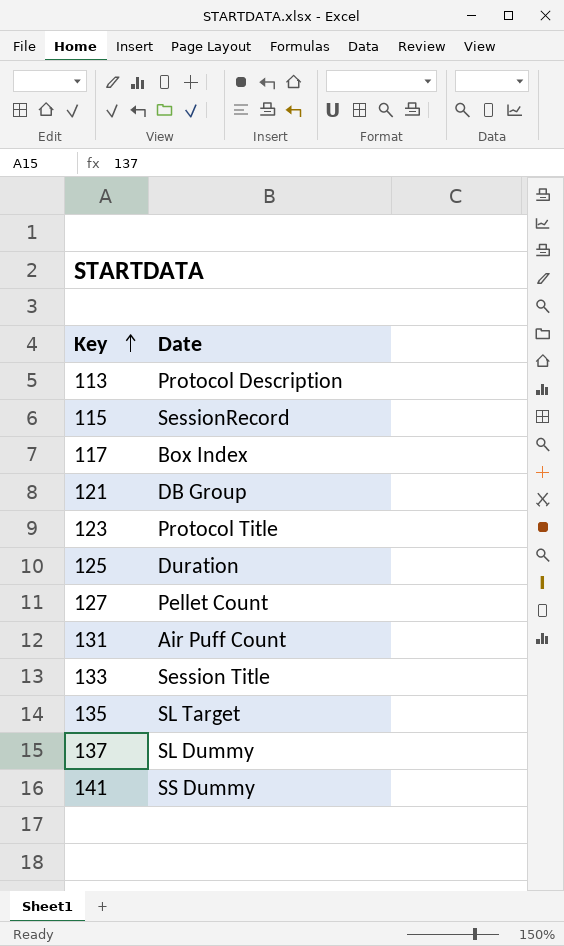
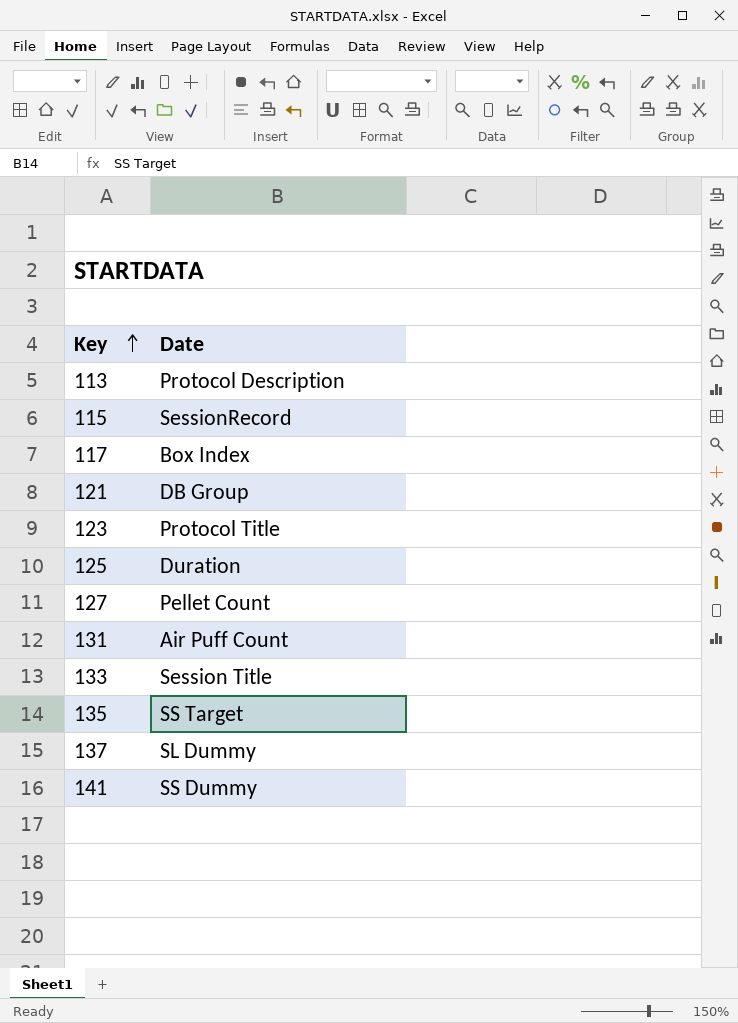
135 | Date: SL Target -> SS Target

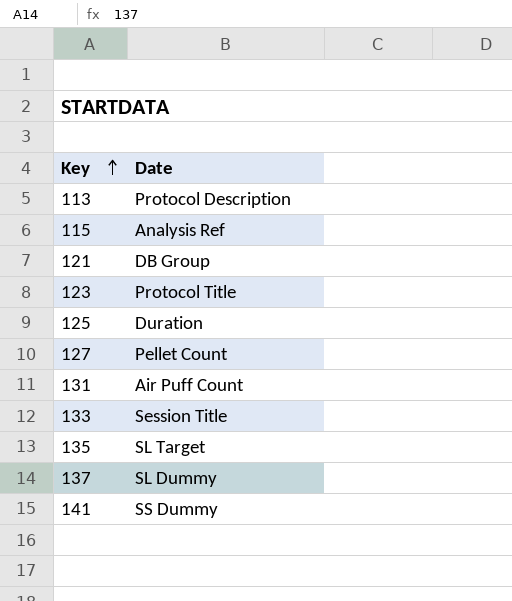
row 117: Box Index -> none
115 | Date: SessionRecord -> Analysis Ref
135 | Date: SS Target -> SL Target

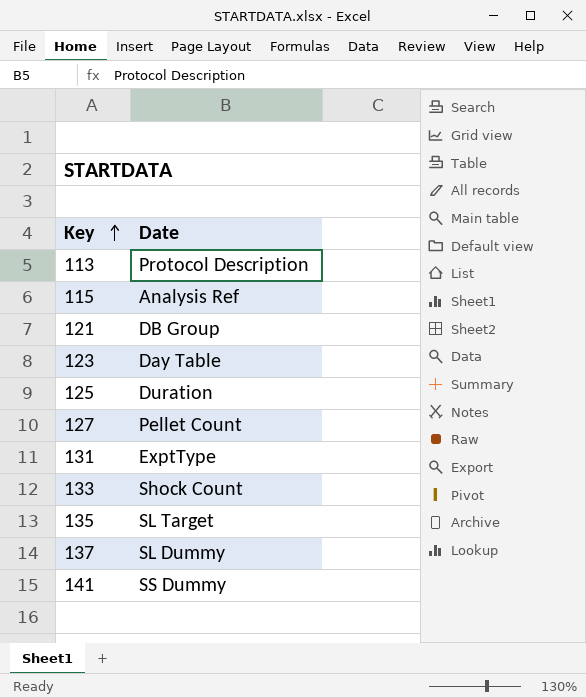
123 | Date: Protocol Title -> Day Table
131 | Date: Air Puff Count -> ExptType
133 | Date: Session Title -> Shock Count

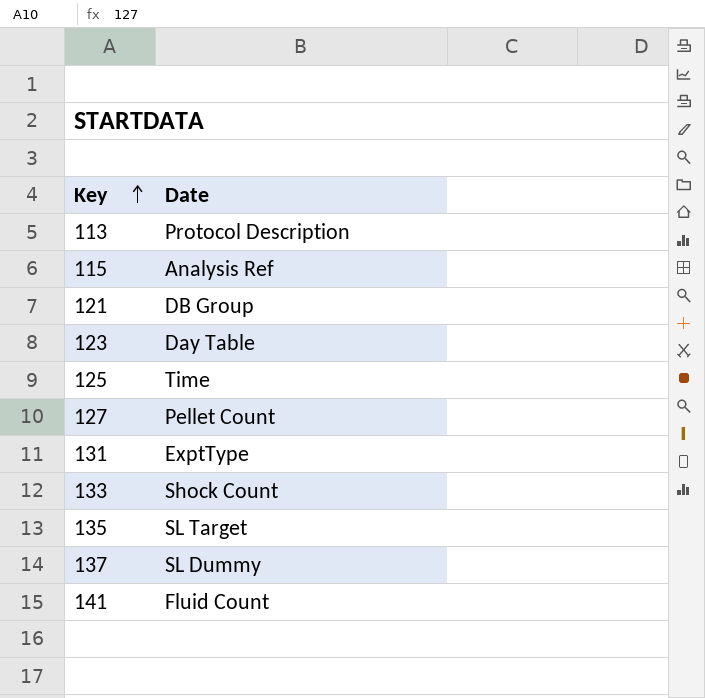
125 | Date: Duration -> Time
141 | Date: SS Dummy -> Fluid Count

